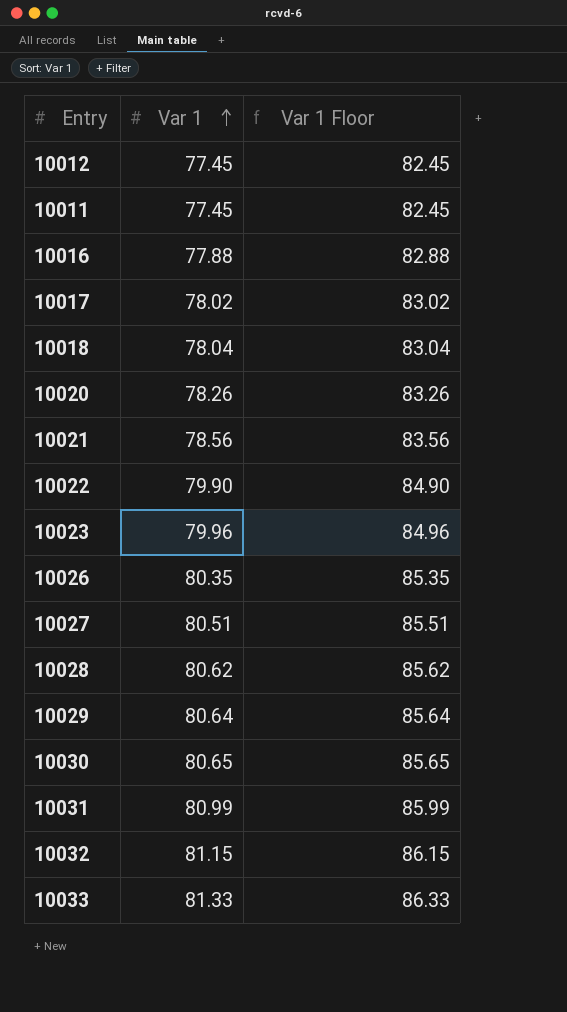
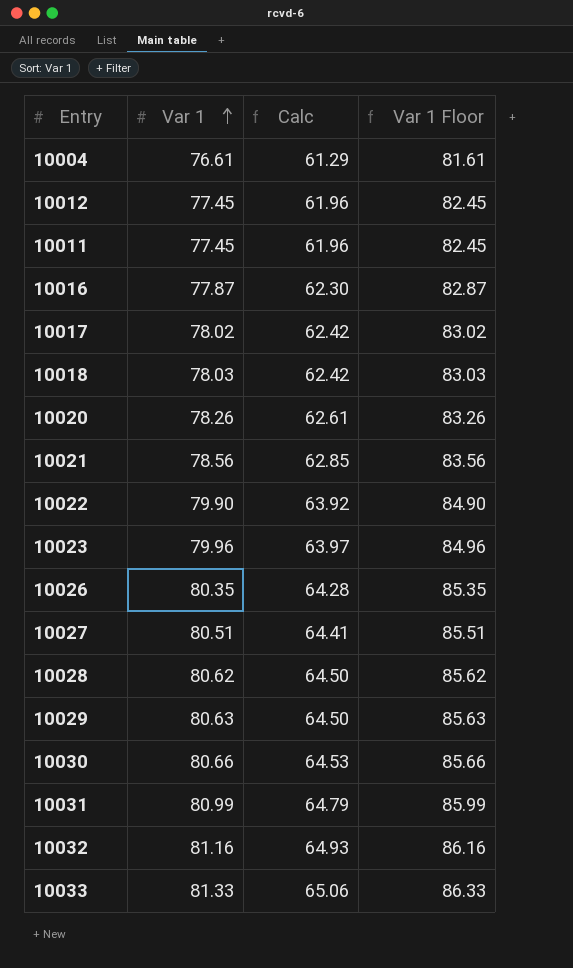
column Calc | formula: none -> [Var 1] * 0.8
row 10004: none -> 76.61 | 61.29 | 81.61
10016 | Var 1: 77.88 -> 77.87
10016 | Var 1 Floor: 82.88 -> 82.87
10018 | Var 1: 78.04 -> 78.03
10018 | Var 1 Floor: 83.04 -> 83.03
10029 | Var 1: 80.64 -> 80.63
10029 | Var 1 Floor: 85.64 -> 85.63
10030 | Var 1: 80.65 -> 80.66
10030 | Var 1 Floor: 85.65 -> 85.66
10032 | Var 1: 81.15 -> 81.16
10032 | Var 1 Floor: 86.15 -> 86.16

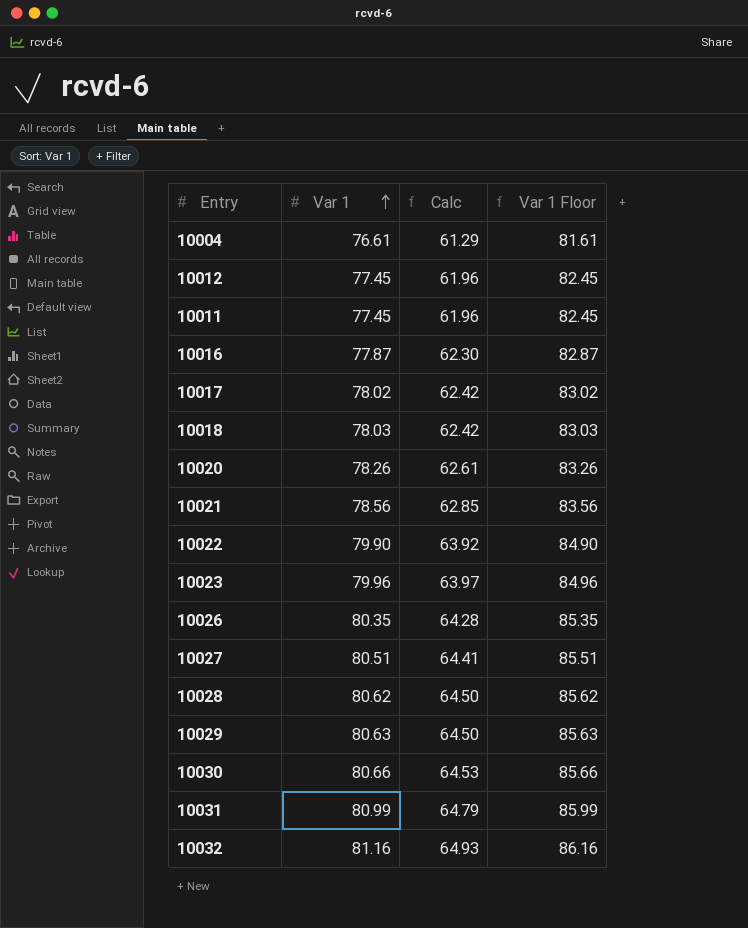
row 10033: 81.33 | 65.06 | 86.33 -> none

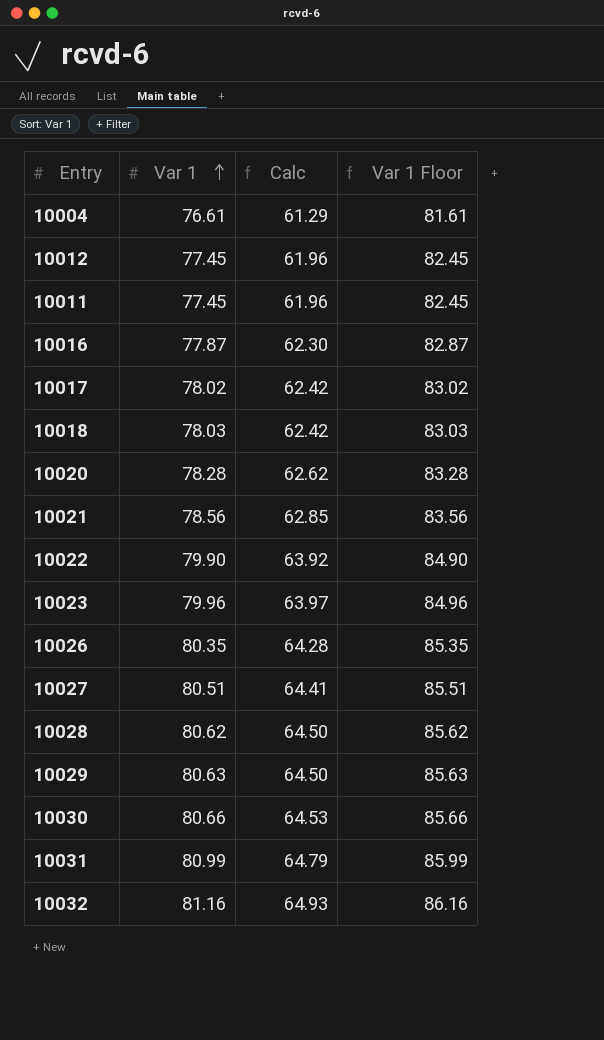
10020 | Var 1: 78.26 -> 78.28
10020 | Calc: 62.61 -> 62.62
10020 | Var 1 Floor: 83.26 -> 83.28

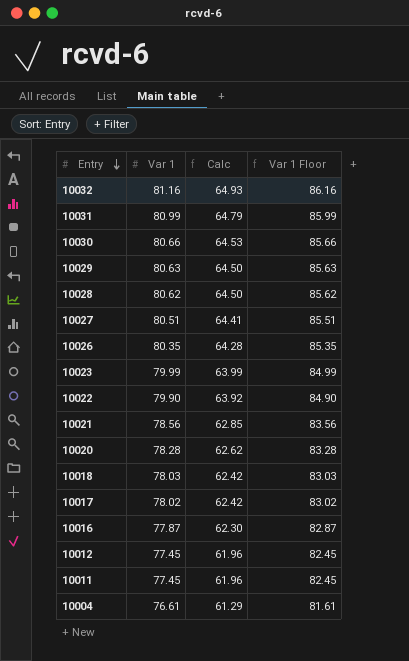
row order: Var 1 ascending -> Entry descending
10023 | Var 1: 79.96 -> 79.99
10023 | Calc: 63.97 -> 63.99
10023 | Var 1 Floor: 84.96 -> 84.99

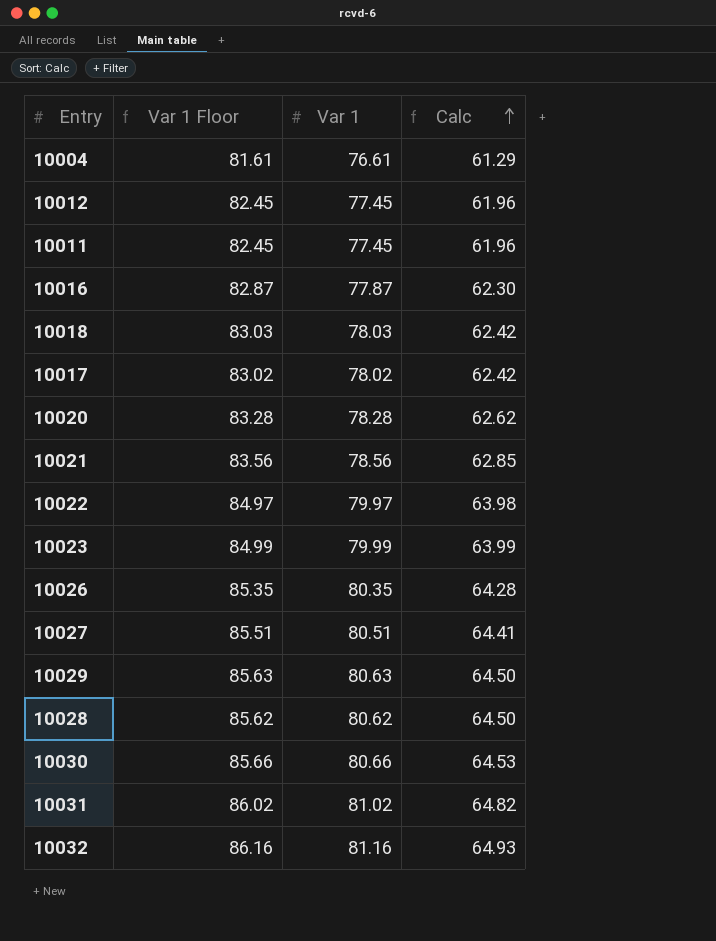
row order: Entry descending -> Calc ascending
column Var 1 Floor | position: 4 -> 2
10022 | Var 1 Floor: 84.90 -> 84.97
10022 | Var 1: 79.90 -> 79.97
10022 | Calc: 63.92 -> 63.98
10031 | Var 1 Floor: 85.99 -> 86.02
10031 | Var 1: 80.99 -> 81.02
10031 | Calc: 64.79 -> 64.82

